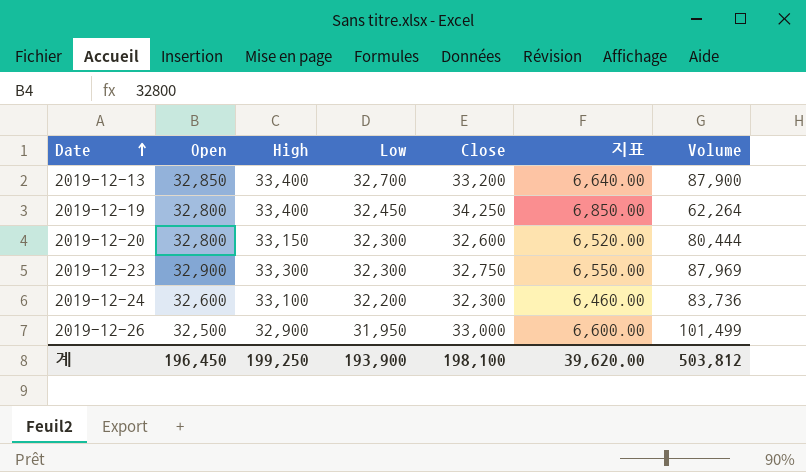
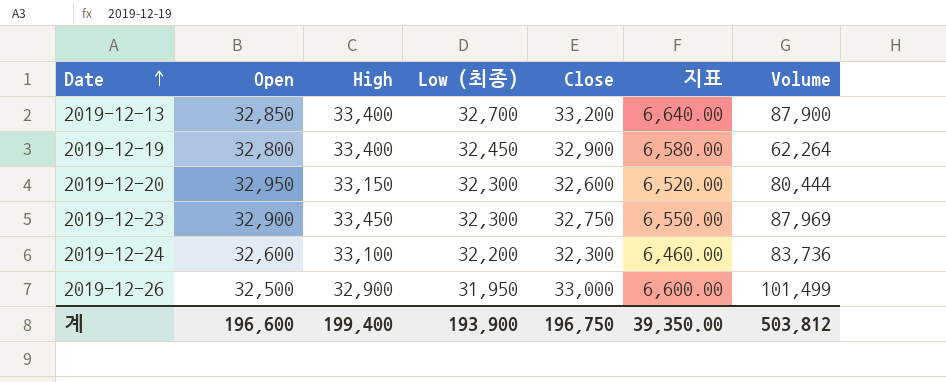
column name: Low -> Low (최종)
2019-12-19 | Close: 34,250 -> 32,900
2019-12-19 | 지표: 6,850.00 -> 6,580.00
2019-12-20 | Open: 32,800 -> 32,950
2019-12-23 | High: 33,300 -> 33,450
계 | Open: 196,450 -> 196,600
계 | High: 199,250 -> 199,400
계 | Close: 198,100 -> 196,750
계 | 지표: 39,620.00 -> 39,350.00

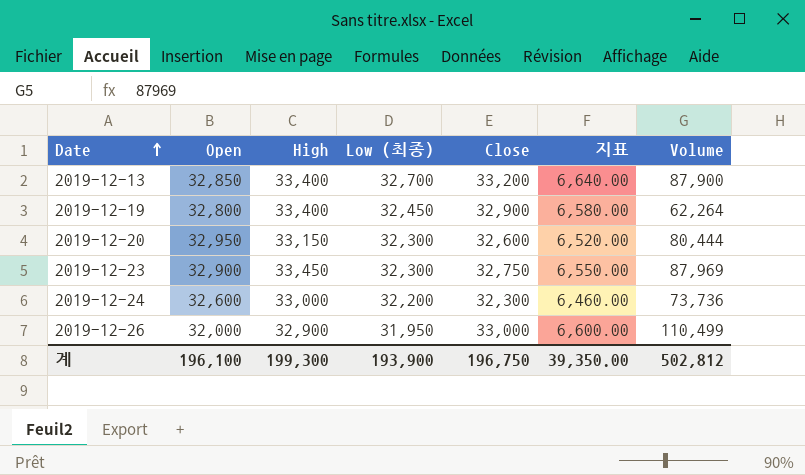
2019-12-24 | High: 33,100 -> 33,000
2019-12-24 | Volume: 83,736 -> 73,736
2019-12-26 | Open: 32,500 -> 32,000
2019-12-26 | Volume: 101,499 -> 110,499
계 | Open: 196,600 -> 196,100
계 | High: 199,400 -> 199,300
계 | Volume: 503,812 -> 502,812

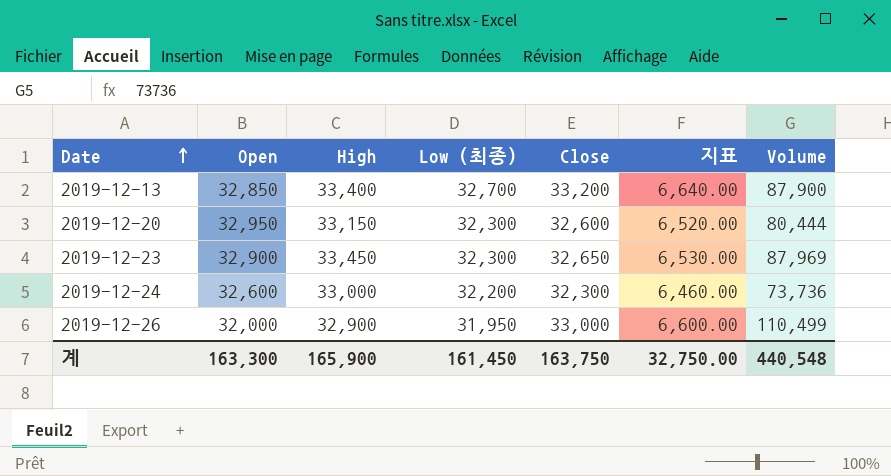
row 2019-12-19: 32,800 | 33,400 | 32,450 | 32,900 | 6,580.00 | 62,264 -> none
2019-12-23 | Close: 32,750 -> 32,650
2019-12-23 | 지표: 6,550.00 -> 6,530.00
계 | Open: 196,100 -> 163,300
계 | High: 199,300 -> 165,900
계 | Low (최종): 193,900 -> 161,450
계 | Close: 196,750 -> 163,750
계 | 지표: 39,350.00 -> 32,750.00
계 | Volume: 502,812 -> 440,548

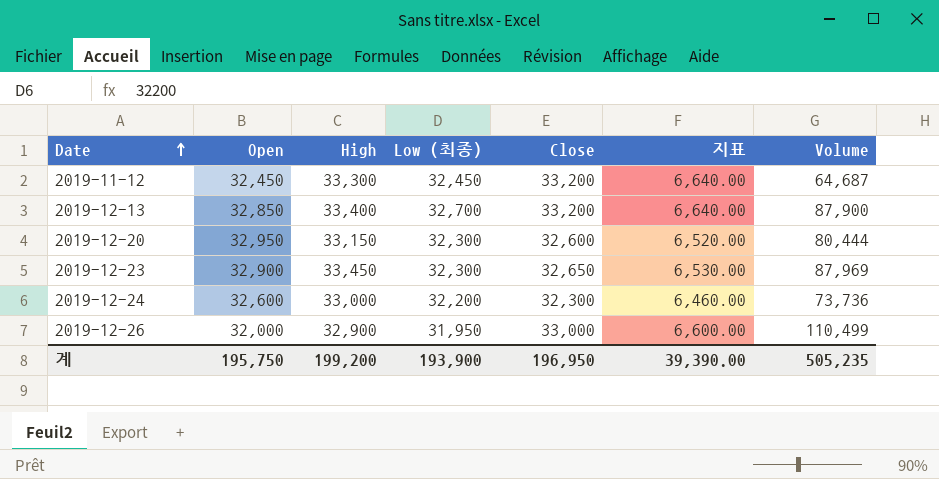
row 2019-11-12: none -> 32,450 | 33,300 | 32,450 | 33,200 | 6,640.00 | 64,687
계 | Open: 163,300 -> 195,750
계 | High: 165,900 -> 199,200
계 | Low (최종): 161,450 -> 193,900
계 | Close: 163,750 -> 196,950
계 | 지표: 32,750.00 -> 39,390.00
계 | Volume: 440,548 -> 505,235

